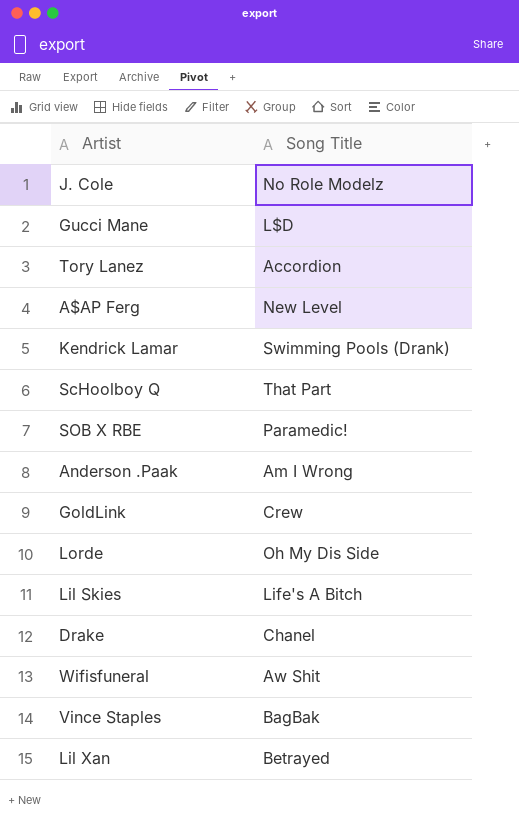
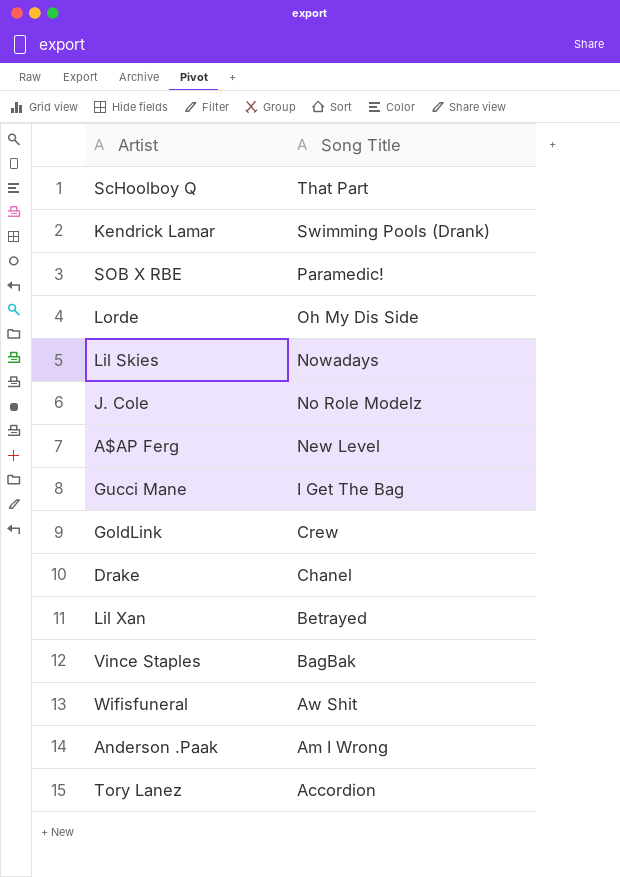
row order: none -> Song Title descending
Lil Skies | Song Title: Life's A Bitch -> Nowadays
Gucci Mane | Song Title: L$D -> I Get The Bag

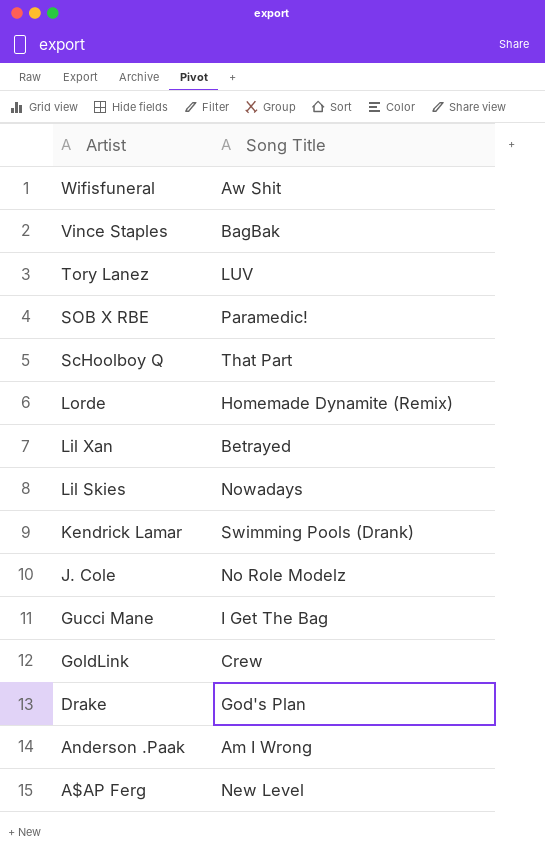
row order: Song Title descending -> Artist descending
Tory Lanez | Song Title: Accordion -> LUV
Lorde | Song Title: Oh My Dis Side -> Homemade Dynamite (Remix)
Drake | Song Title: Chanel -> God's Plan

